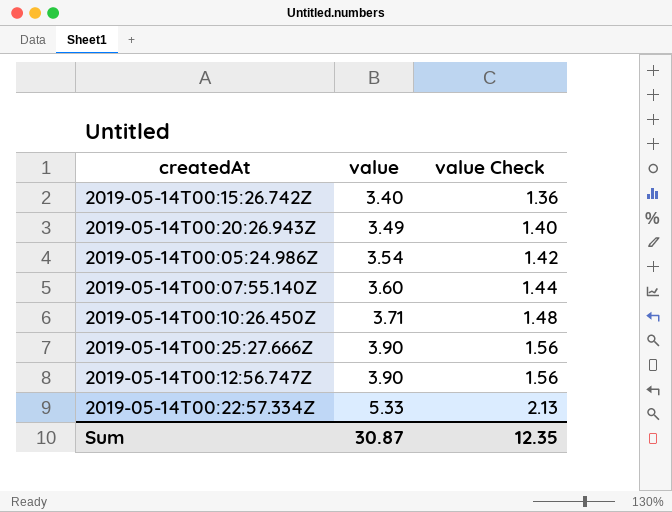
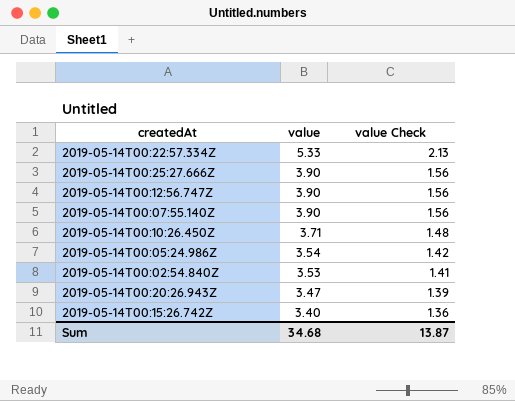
row order: value ascending -> value descending
2019-05-14T00:07:55.140Z | value: 3.60 -> 3.90
2019-05-14T00:07:55.140Z | value Check: 1.44 -> 1.56
row 2019-05-14T00:02:54.840Z: none -> 3.53 | 1.41
2019-05-14T00:20:26.943Z | value: 3.49 -> 3.47
2019-05-14T00:20:26.943Z | value Check: 1.40 -> 1.39
Sum | value: 30.87 -> 34.68
Sum | value Check: 12.35 -> 13.87

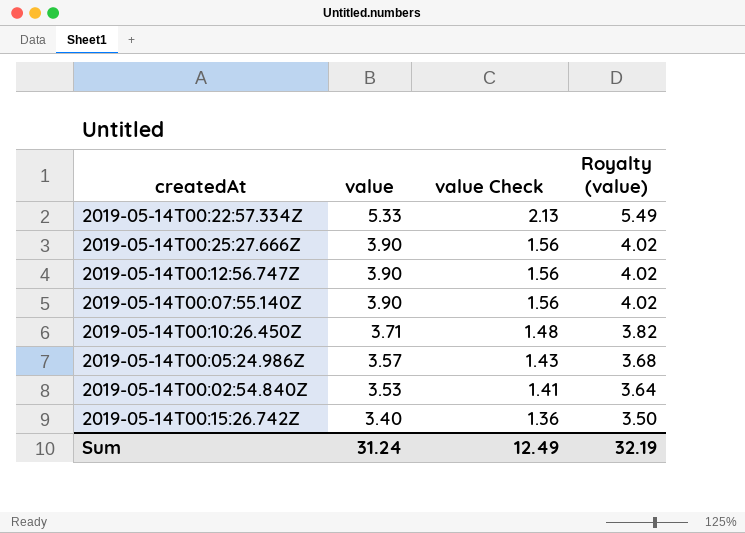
column Royalty (value) | formula: none -> [value] * 1.03
row 2019-05-14T00:20:26.943Z: 3.47 | 1.39 -> none
2019-05-14T00:05:24.986Z | value: 3.54 -> 3.57
2019-05-14T00:05:24.986Z | value Check: 1.42 -> 1.43
Sum | value: 34.68 -> 31.24
Sum | value Check: 13.87 -> 12.49

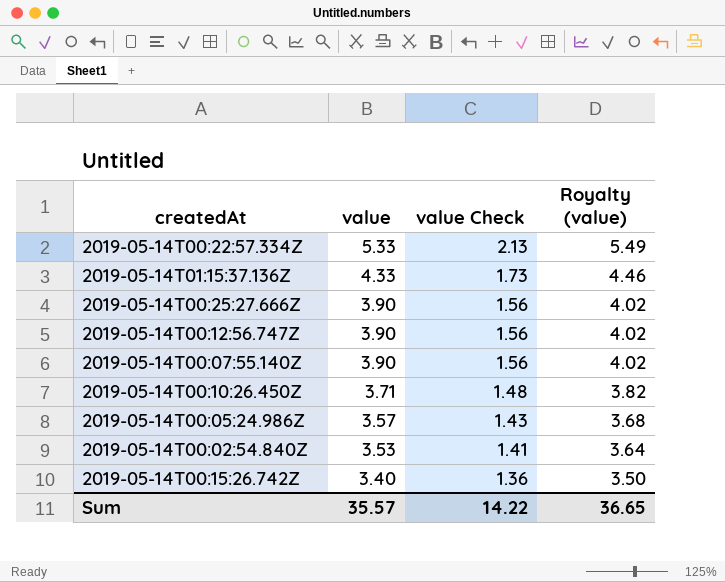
row 2019-05-14T01:15:37.136Z: none -> 4.33 | 1.73 | 4.46
Sum | value: 31.24 -> 35.57
Sum | value Check: 12.49 -> 14.22
Sum | Royalty (value): 32.19 -> 36.65

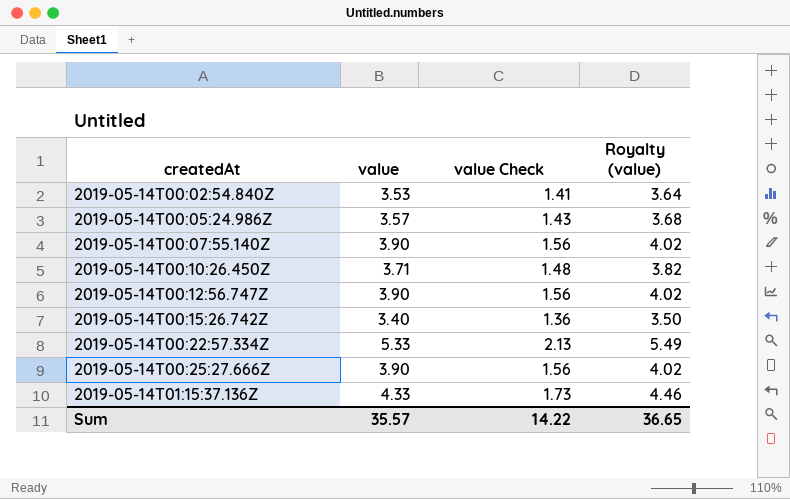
row order: value descending -> createdAt ascending

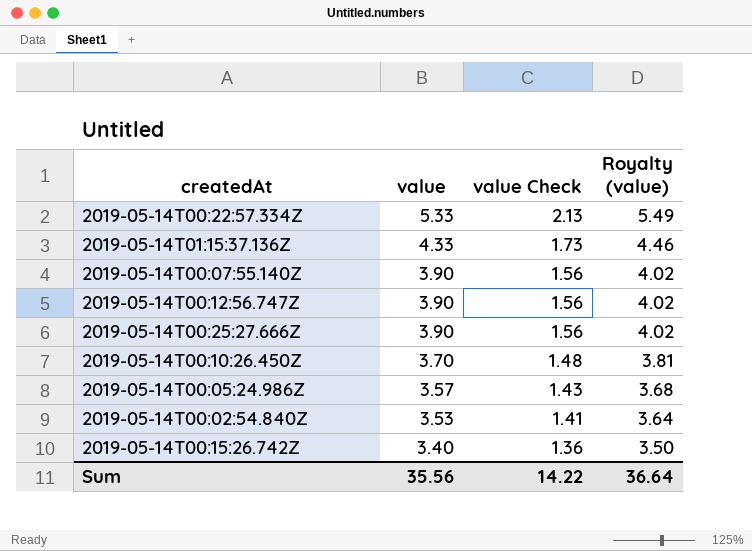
row order: createdAt ascending -> value descending
2019-05-14T00:10:26.450Z | value: 3.71 -> 3.70
2019-05-14T00:10:26.450Z | Royalty (value): 3.82 -> 3.81
Sum | value: 35.57 -> 35.56
Sum | Royalty (value): 36.65 -> 36.64

